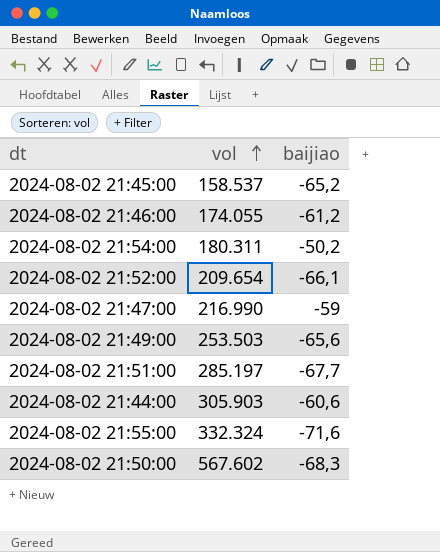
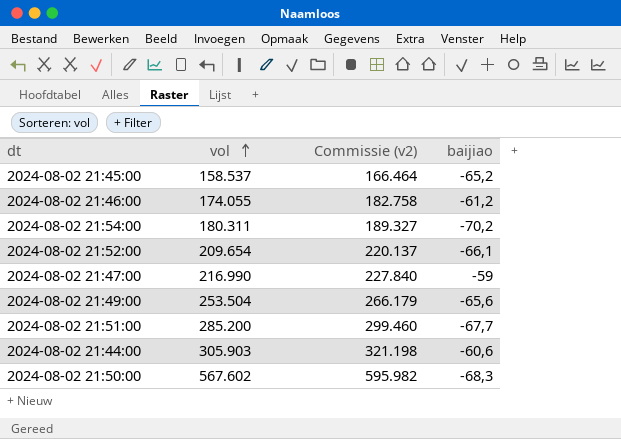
column Commissie (v2) | formula: none -> [vol] * 1,05
row 2024-08-02 21:55:00: 332.324 | -71,6 -> none
2024-08-02 21:54:00 | baijiao: -50,2 -> -70,2
2024-08-02 21:49:00 | vol: 253.503 -> 253.504
2024-08-02 21:51:00 | vol: 285.197 -> 285.200

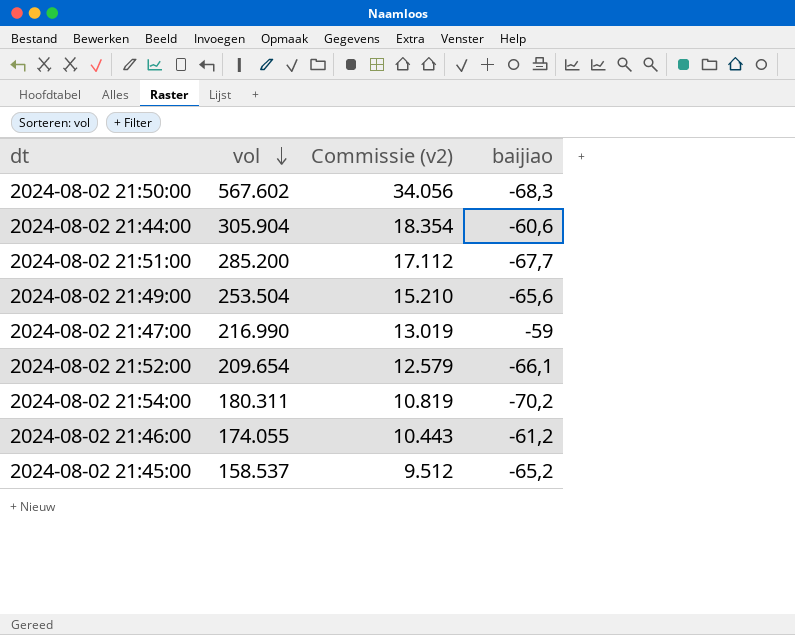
row order: vol ascending -> vol descending
column Commissie (v2) | formula: [vol] * 1,05 -> [vol] * 0,06
2024-08-02 21:44:00 | vol: 305.903 -> 305.904

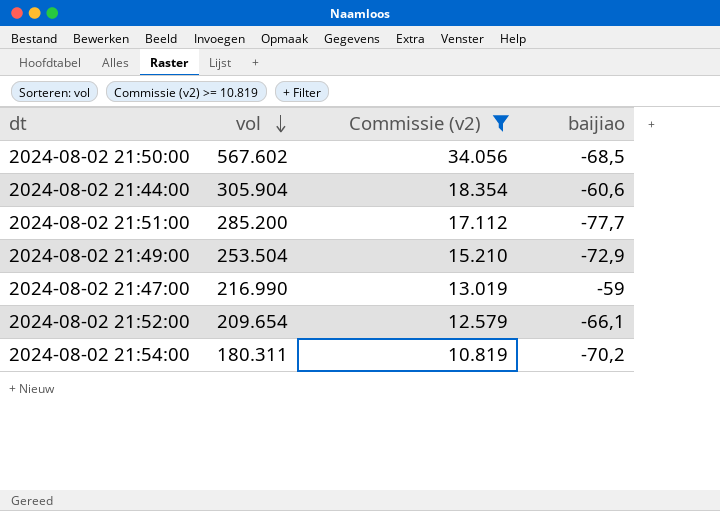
filter: none -> Commissie (v2) >= 10.819
2024-08-02 21:50:00 | baijiao: -68,3 -> -68,5
2024-08-02 21:51:00 | baijiao: -67,7 -> -77,7
2024-08-02 21:49:00 | baijiao: -65,6 -> -72,9

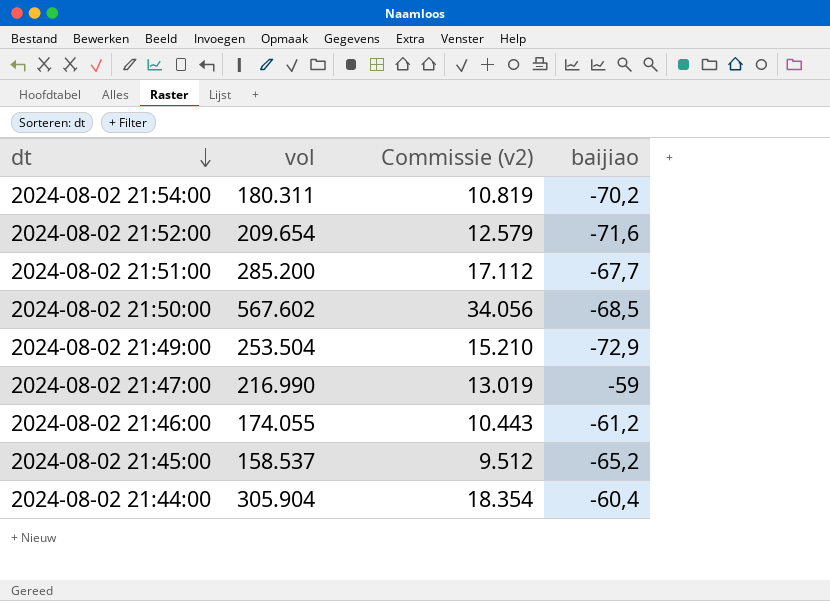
filter: Commissie (v2) >= 10.819 -> none
row order: vol descending -> dt descending
2024-08-02 21:52:00 | baijiao: -66,1 -> -71,6
2024-08-02 21:51:00 | baijiao: -77,7 -> -67,7
2024-08-02 21:44:00 | baijiao: -60,6 -> -60,4

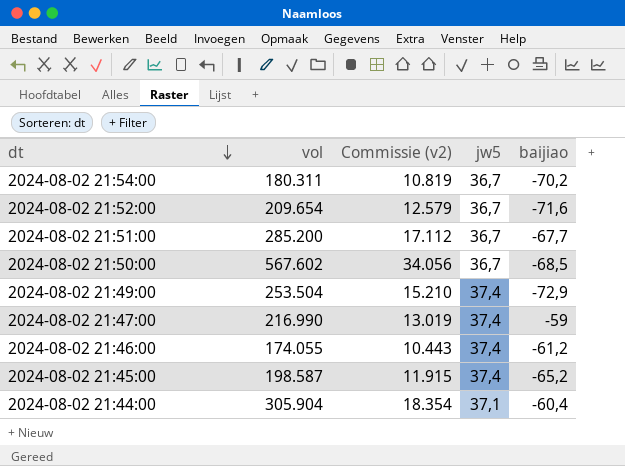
column jw5 | position: none -> 4
2024-08-02 21:45:00 | vol: 158.537 -> 198.587
2024-08-02 21:45:00 | Commissie (v2): 9.512 -> 11.915

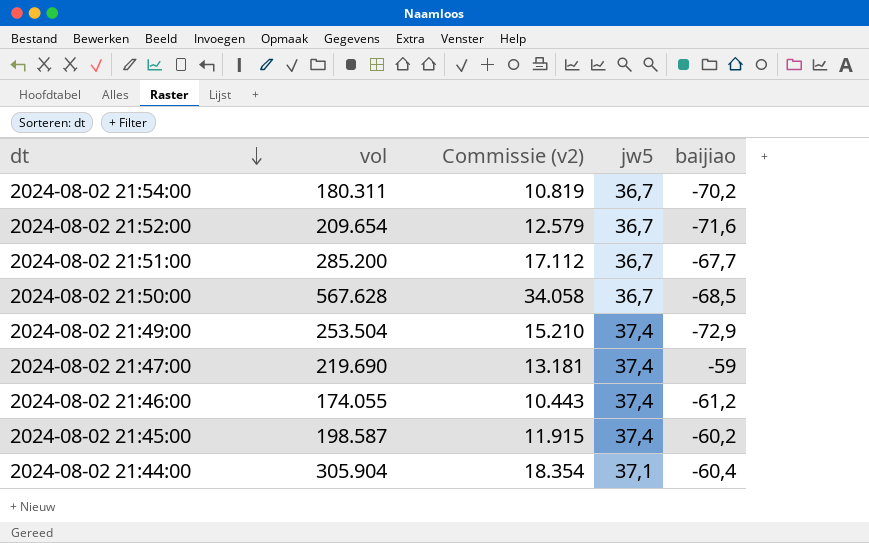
2024-08-02 21:50:00 | vol: 567.602 -> 567.628
2024-08-02 21:50:00 | Commissie (v2): 34.056 -> 34.058
2024-08-02 21:47:00 | vol: 216.990 -> 219.690
2024-08-02 21:47:00 | Commissie (v2): 13.019 -> 13.181
2024-08-02 21:45:00 | baijiao: -65,2 -> -60,2

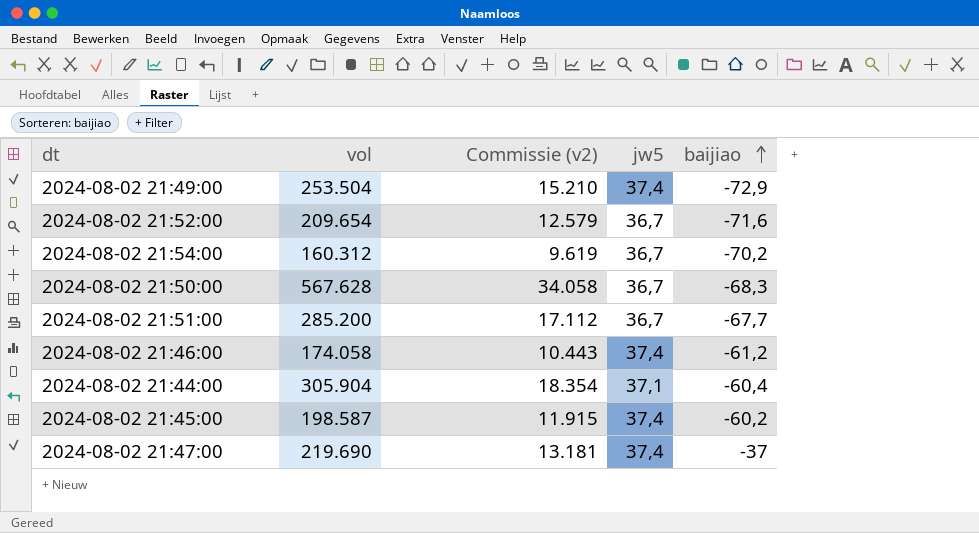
row order: dt descending -> baijiao ascending
2024-08-02 21:54:00 | vol: 180.311 -> 160.312
2024-08-02 21:54:00 | Commissie (v2): 10.819 -> 9.619
2024-08-02 21:50:00 | baijiao: -68,5 -> -68,3
2024-08-02 21:46:00 | vol: 174.055 -> 174.058
2024-08-02 21:47:00 | baijiao: -59 -> -37

